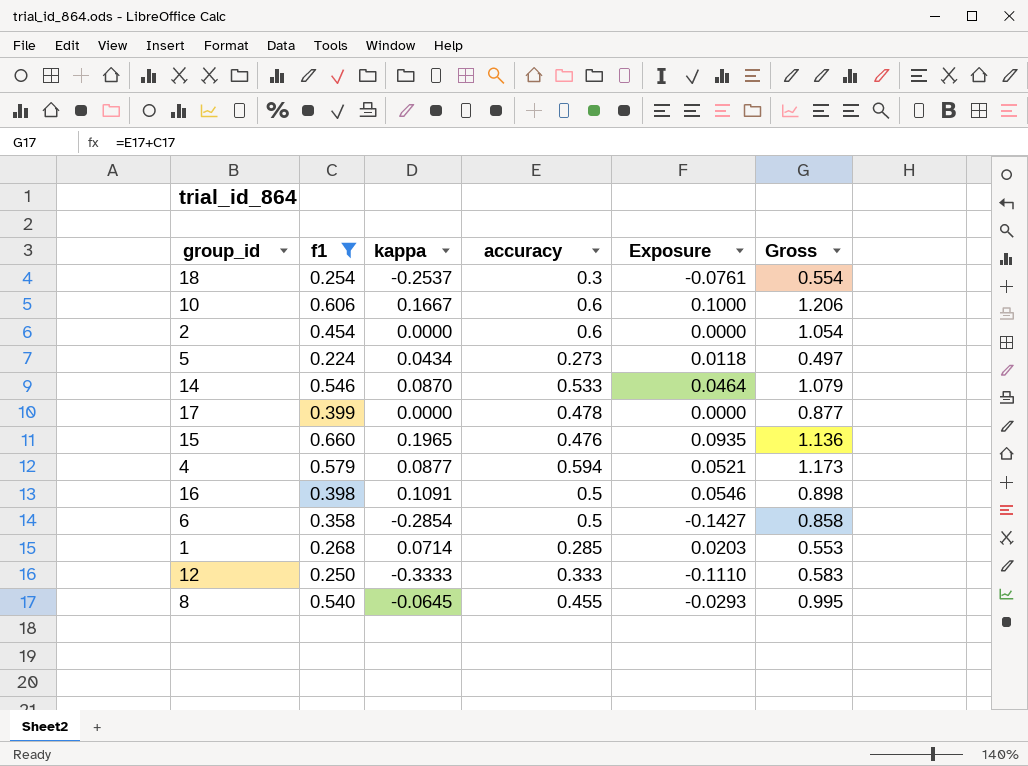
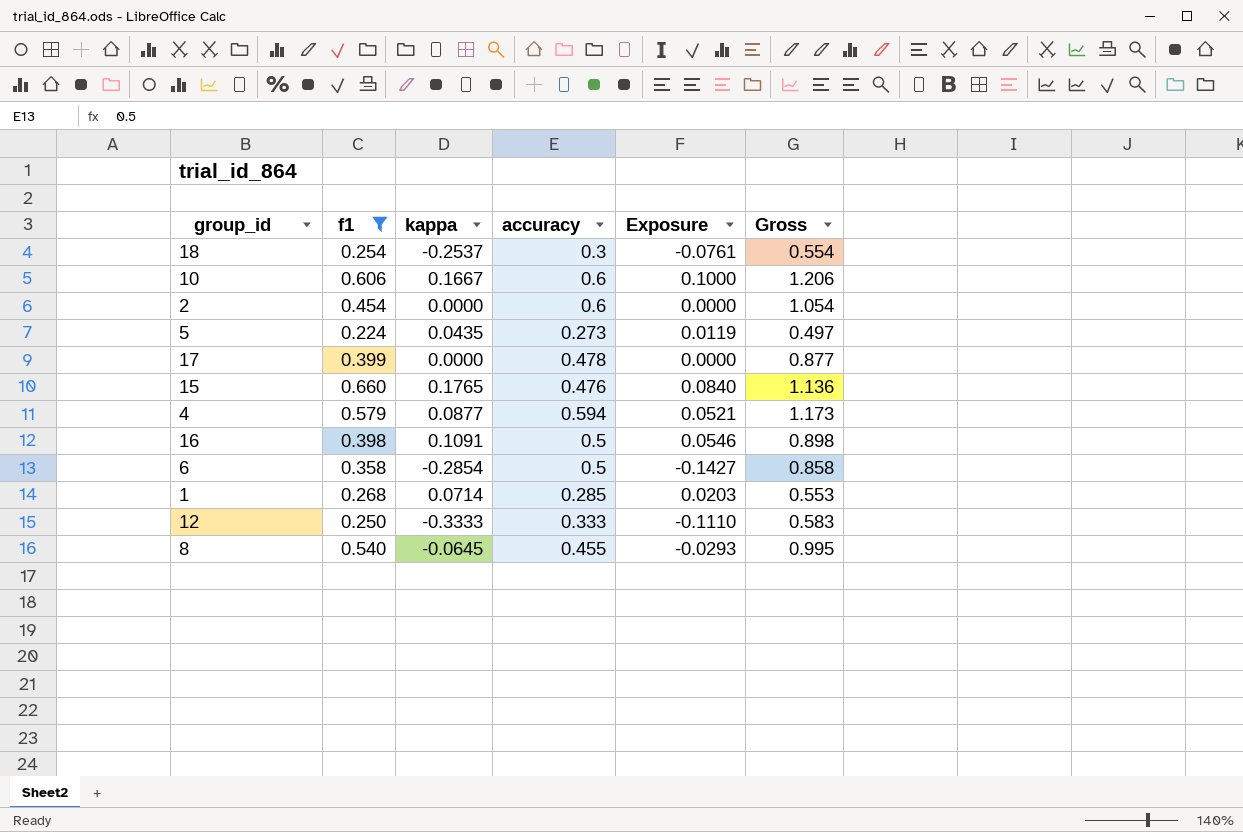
row 14: 0.546 | 0.0870 | 0.533 | 0.0464 | 1.079 -> none
5 | kappa: 0.0434 -> 0.0435
5 | Exposure: 0.0118 -> 0.0119
15 | kappa: 0.1965 -> 0.1765
15 | Exposure: 0.0935 -> 0.0840

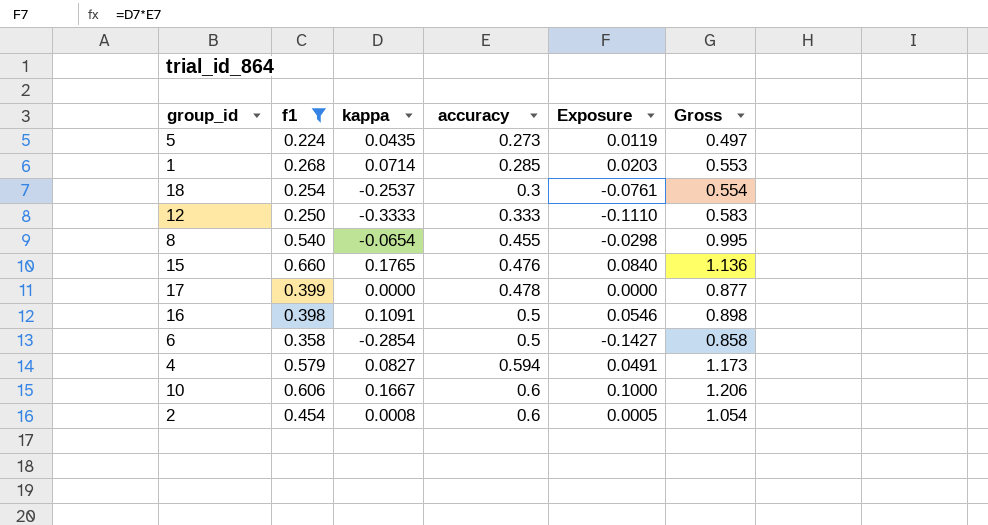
row order: none -> accuracy ascending
8 | kappa: -0.0645 -> -0.0654
8 | Exposure: -0.0293 -> -0.0298
4 | kappa: 0.0877 -> 0.0827
4 | Exposure: 0.0521 -> 0.0491
2 | kappa: 0.0000 -> 0.0008
2 | Exposure: 0.0000 -> 0.0005

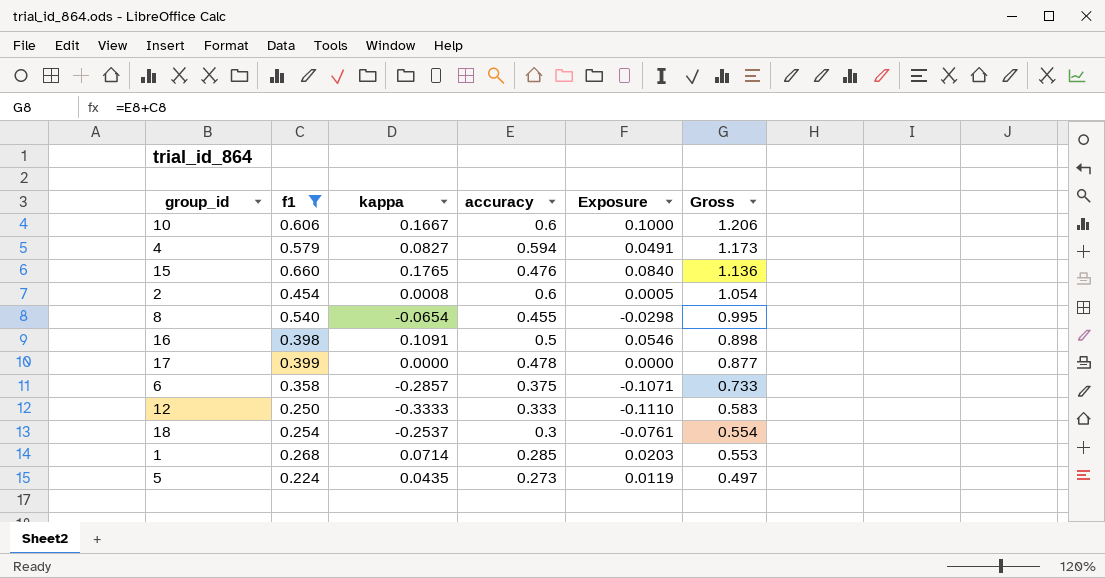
row order: accuracy ascending -> Gross descending
6 | kappa: -0.2854 -> -0.2857
6 | accuracy: 0.5 -> 0.375
6 | Exposure: -0.1427 -> -0.1071
6 | Gross: 0.858 -> 0.733

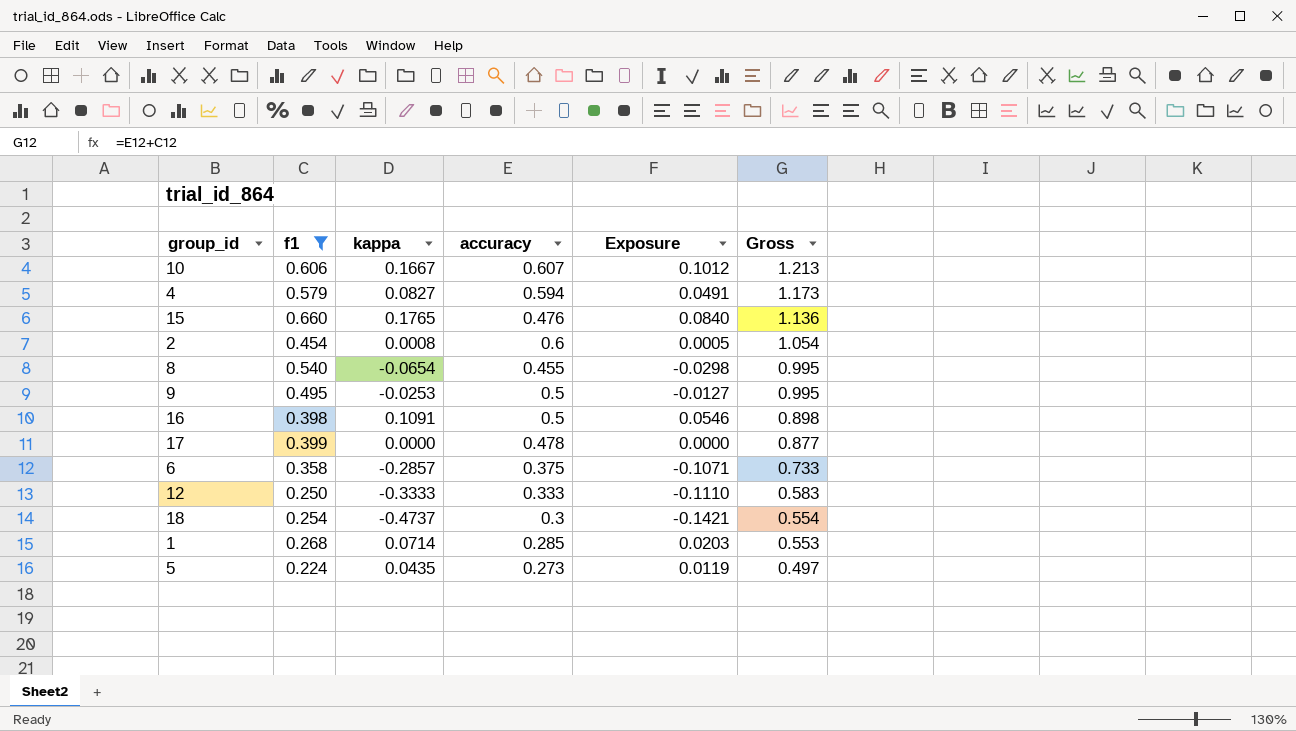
10 | accuracy: 0.6 -> 0.607
10 | Exposure: 0.1000 -> 0.1012
10 | Gross: 1.206 -> 1.213
row 9: none -> 0.495 | -0.0253 | 0.5 | -0.0127 | 0.995
18 | kappa: -0.2537 -> -0.4737
18 | Exposure: -0.0761 -> -0.1421

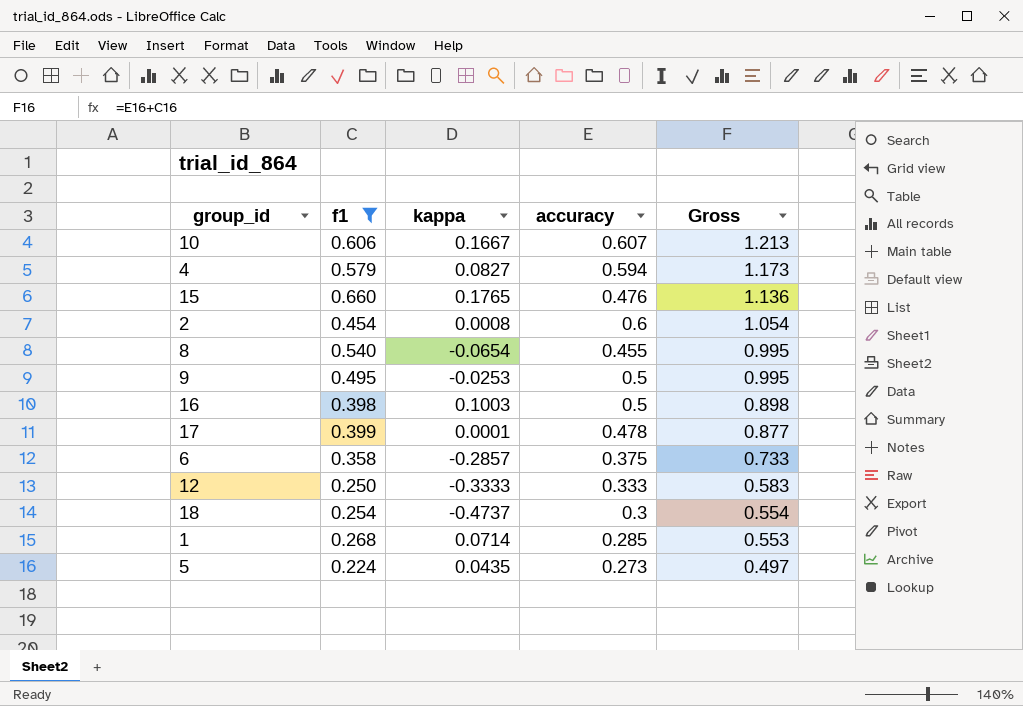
column Exposure | formula: [kappa] * [accuracy] -> none
16 | kappa: 0.1091 -> 0.1003
17 | kappa: 0.0000 -> 0.0001

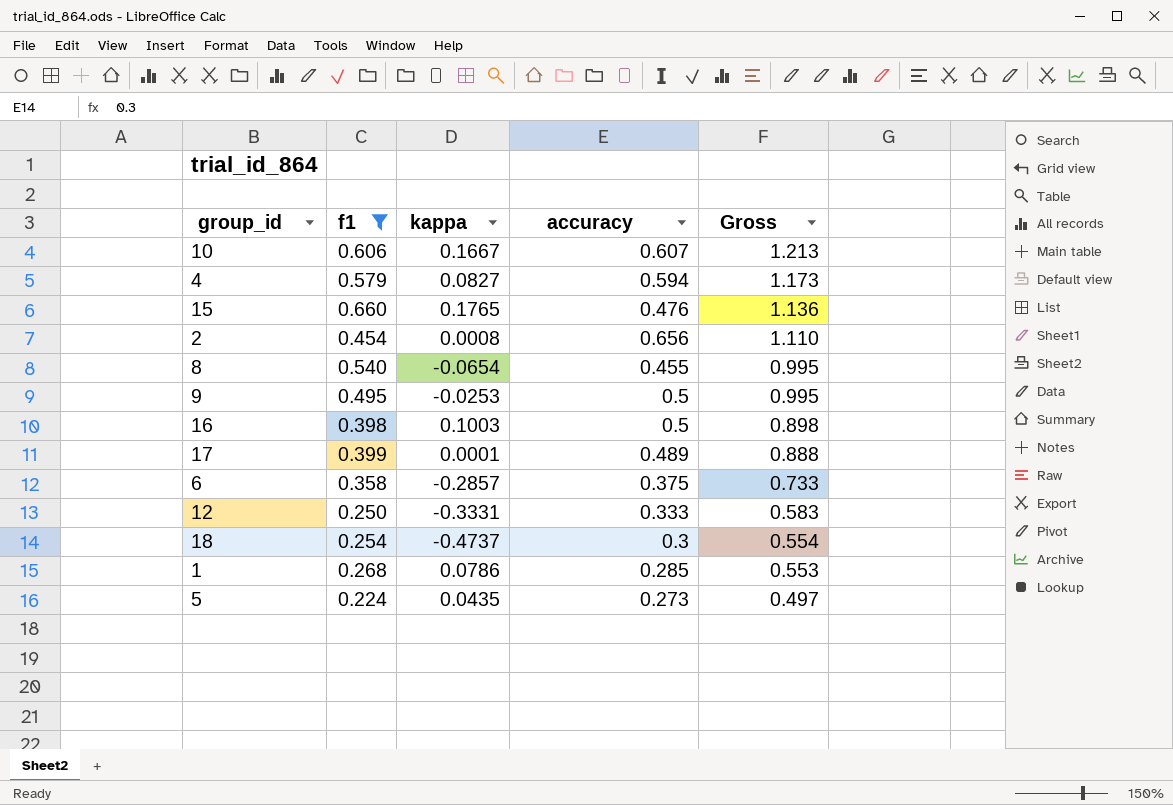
2 | accuracy: 0.6 -> 0.656
2 | Gross: 1.054 -> 1.110
17 | accuracy: 0.478 -> 0.489
17 | Gross: 0.877 -> 0.888
12 | kappa: -0.3333 -> -0.3331
1 | kappa: 0.0714 -> 0.0786

